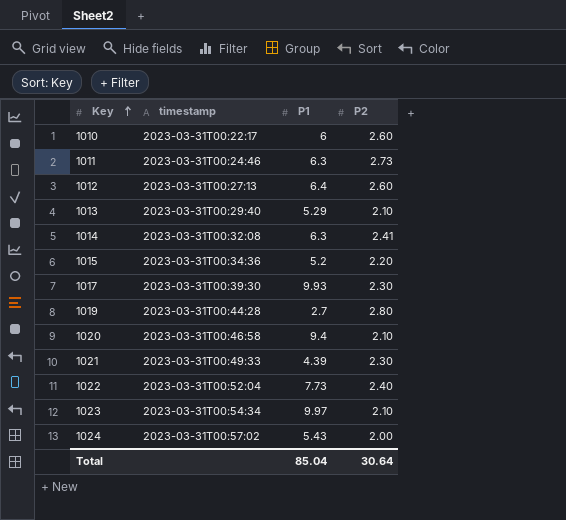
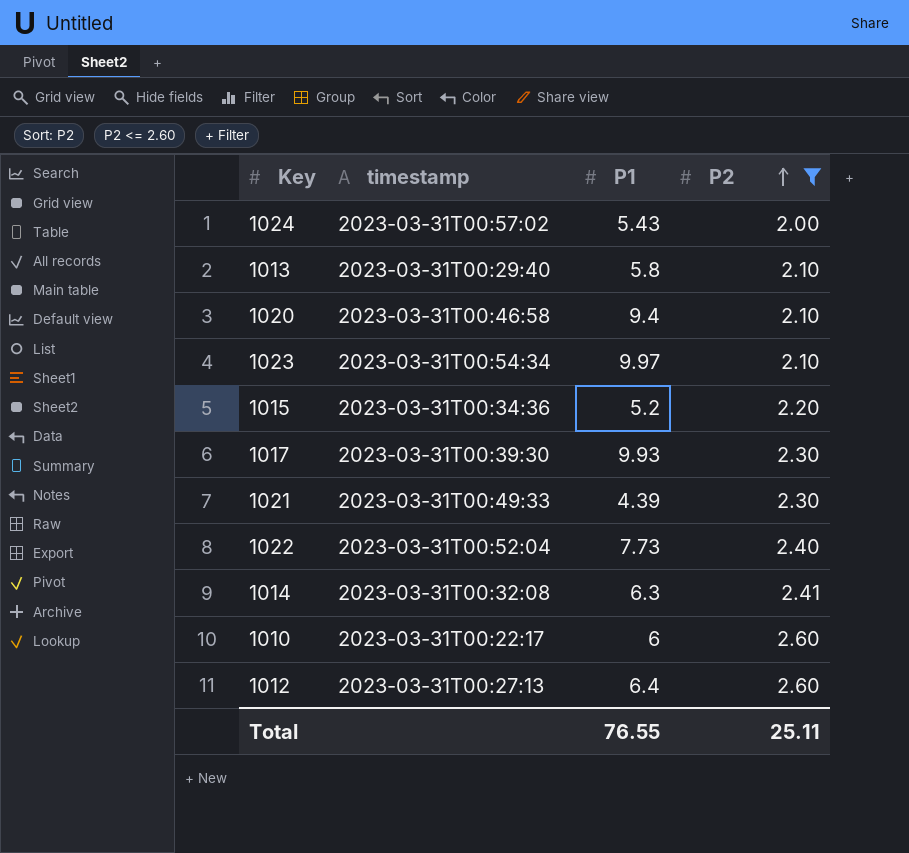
filter: none -> P2 <= 2.60
row order: Key ascending -> P2 ascending
1013 | P1: 5.29 -> 5.8
Total | P1: 85.04 -> 76.55
Total | P2: 30.64 -> 25.11

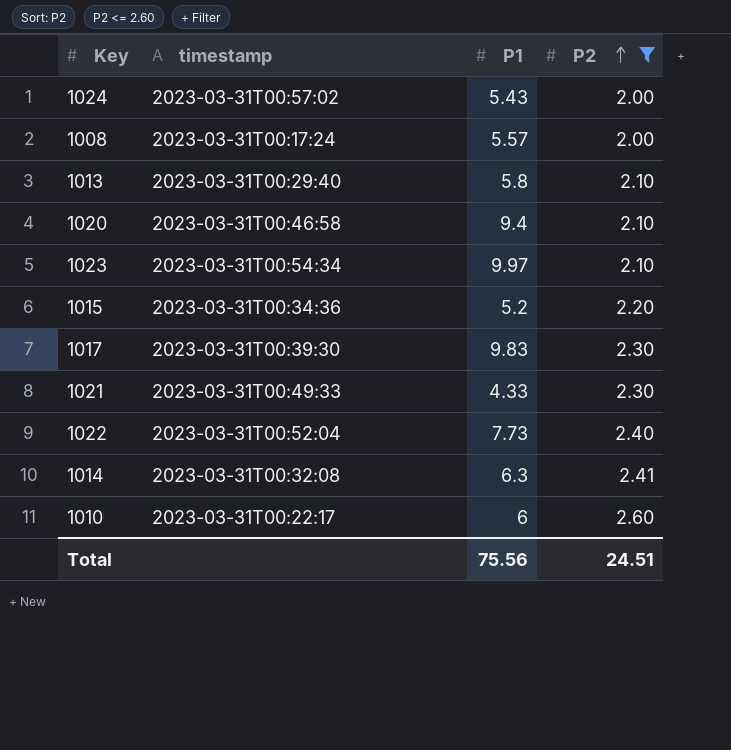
row 1012: 2023-03-31T00:27:13 | 6.4 | 2.60 -> none
row 1008: none -> 2023-03-31T00:17:24 | 5.57 | 2.00
1017 | P1: 9.93 -> 9.83
1021 | P1: 4.39 -> 4.33
Total | P1: 76.55 -> 75.56
Total | P2: 25.11 -> 24.51

